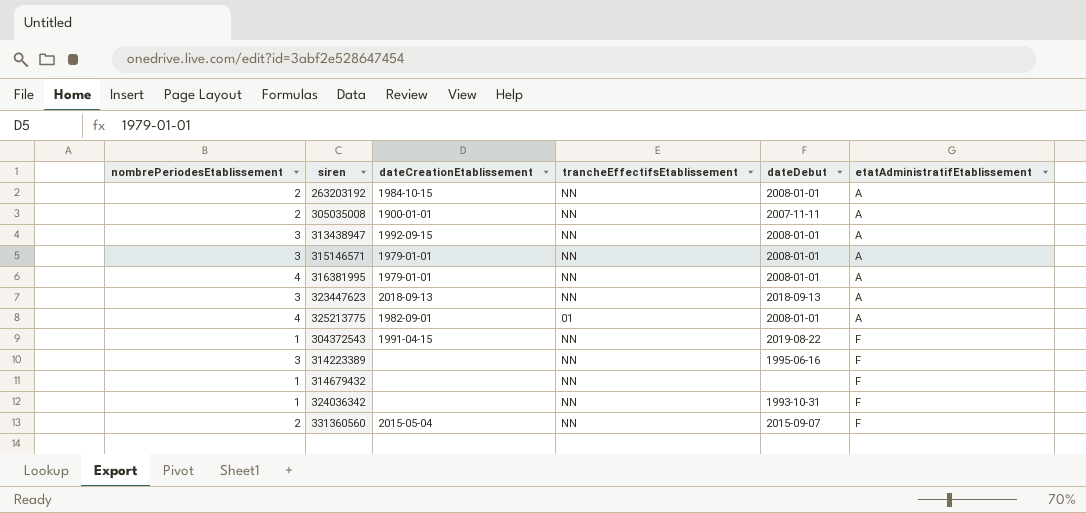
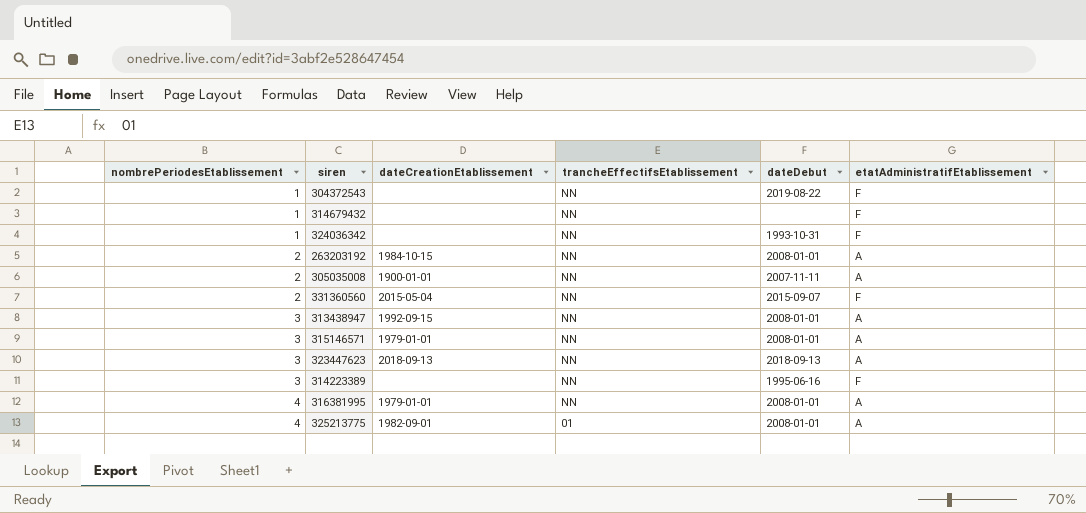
row order: etatAdministratifEtablissement ascending -> nombrePeriodesEtablissement ascending
304372543 | dateCreationEtablissement: 1991-04-15 -> none

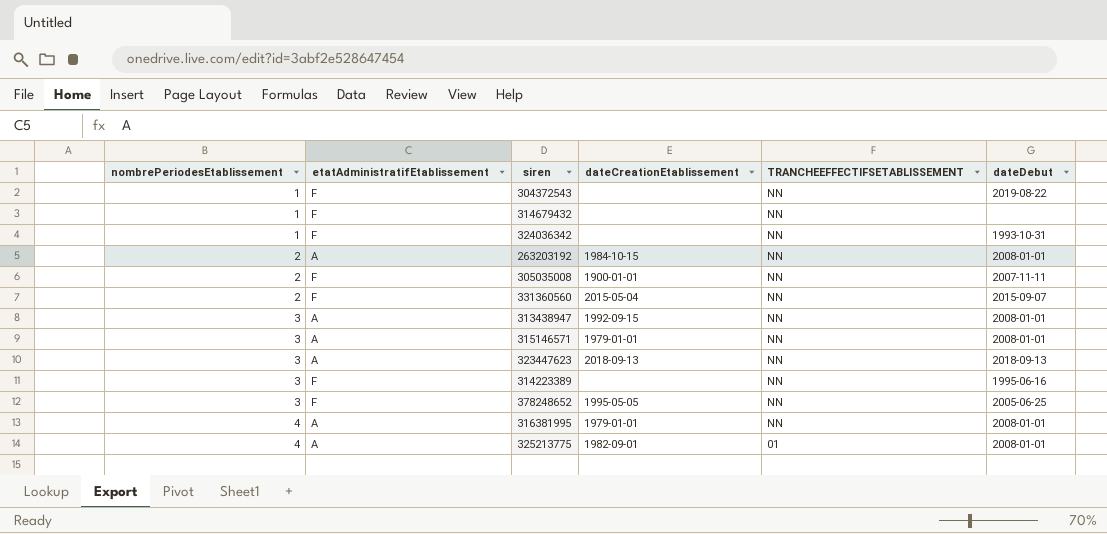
column etatAdministratifEtablissement | position: 6 -> 2
column name: trancheEffectifsEtablissement -> TRANCHEEFFECTIFSETABLISSEMENT
305035008 | etatAdministratifEtablissement: A -> F
row 378248652: none -> 3 | F | 1995-05-05 | NN | 2005-06-25

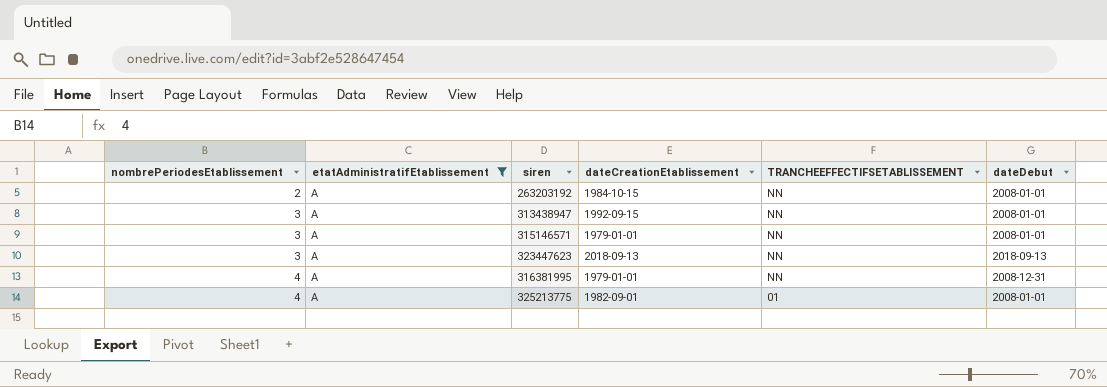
filter: none -> etatAdministratifEtablissement = A
316381995 | dateDebut: 2008-01-01 -> 2008-12-31

